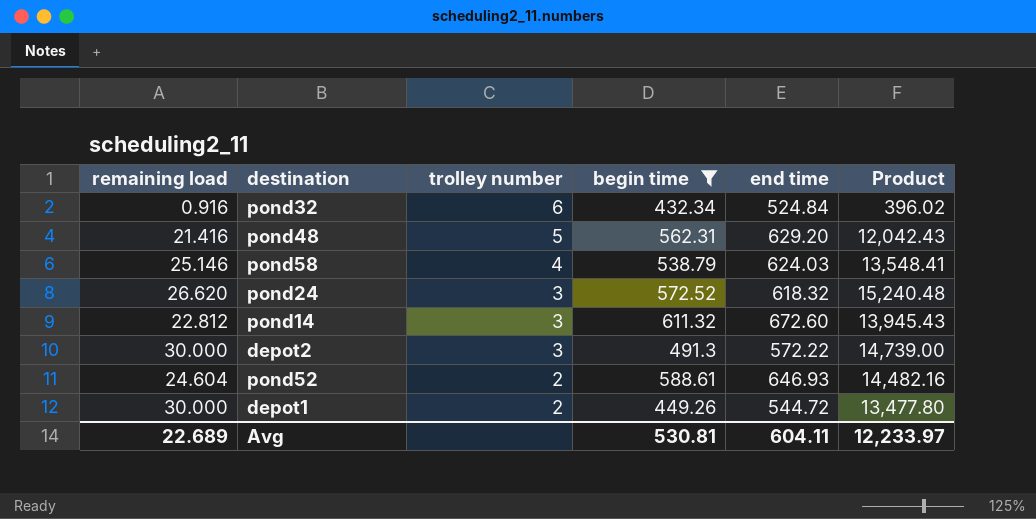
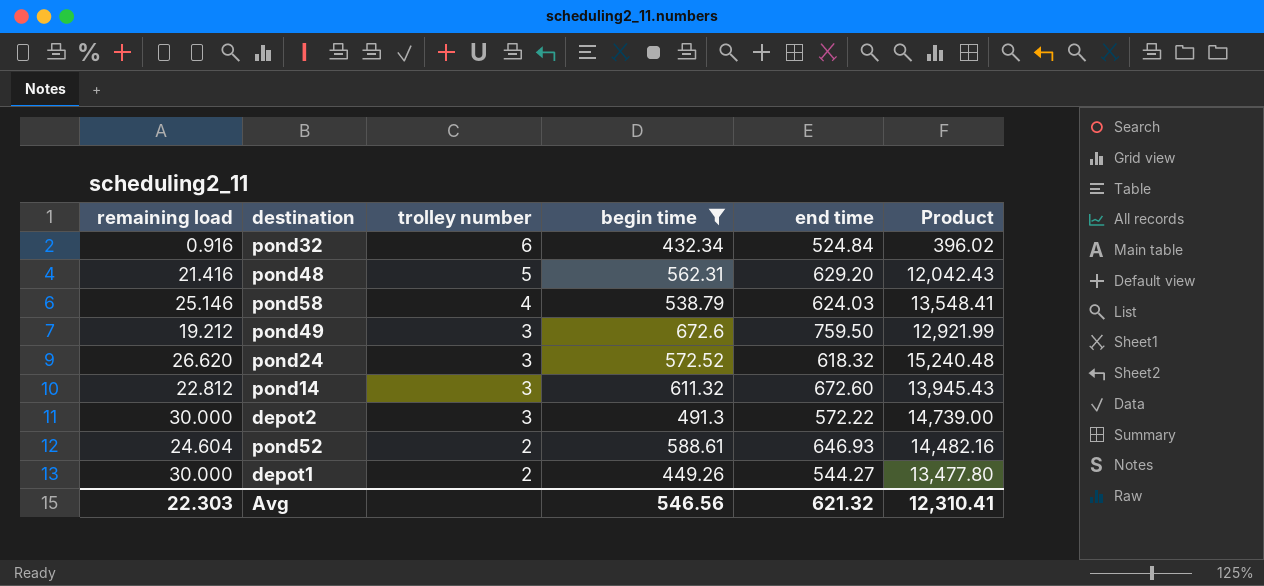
row pond49: none -> 19.212 | 3 | 672.6 | 759.50 | 12,921.99
depot1 | end time: 544.72 -> 544.27
Avg | remaining load: 22.689 -> 22.303
Avg | begin time: 530.81 -> 546.56
Avg | end time: 604.11 -> 621.32
Avg | Product: 12,233.97 -> 12,310.41

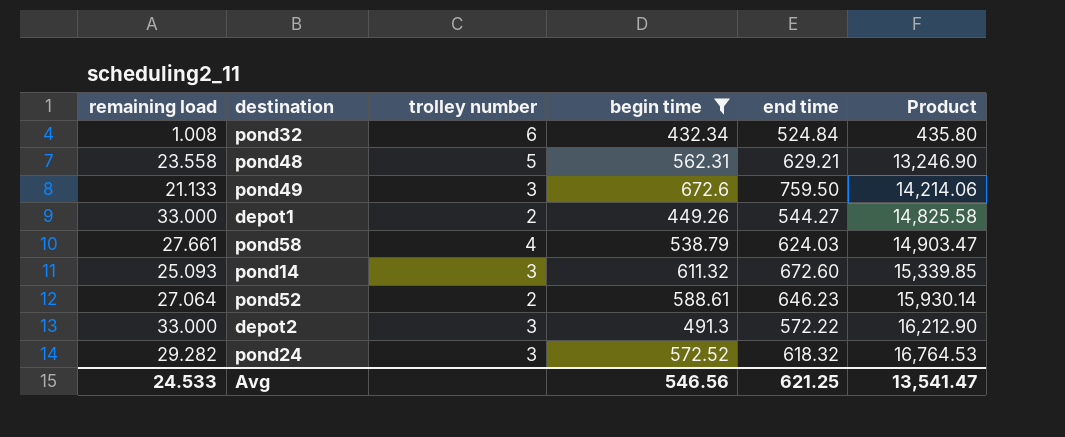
row order: trolley number descending -> Product ascending
pond32 | remaining load: 0.916 -> 1.008
pond32 | Product: 396.02 -> 435.80
pond48 | remaining load: 21.416 -> 23.558
pond48 | end time: 629.20 -> 629.21
pond48 | Product: 12,042.43 -> 13,246.90
pond49 | remaining load: 19.212 -> 21.133
pond49 | Product: 12,921.99 -> 14,214.06
depot1 | remaining load: 30.000 -> 33.000
depot1 | Product: 13,477.80 -> 14,825.58
pond58 | remaining load: 25.146 -> 27.661
pond58 | Product: 13,548.41 -> 14,903.47
pond14 | remaining load: 22.812 -> 25.093
pond14 | Product: 13,945.43 -> 15,339.85
pond52 | remaining load: 24.604 -> 27.064
pond52 | end time: 646.93 -> 646.23
pond52 | Product: 14,482.16 -> 15,930.14
depot2 | remaining load: 30.000 -> 33.000
depot2 | Product: 14,739.00 -> 16,212.90
pond24 | remaining load: 26.620 -> 29.282
pond24 | Product: 15,240.48 -> 16,764.53
Avg | remaining load: 22.303 -> 24.533
Avg | end time: 621.32 -> 621.25
Avg | Product: 12,310.41 -> 13,541.47

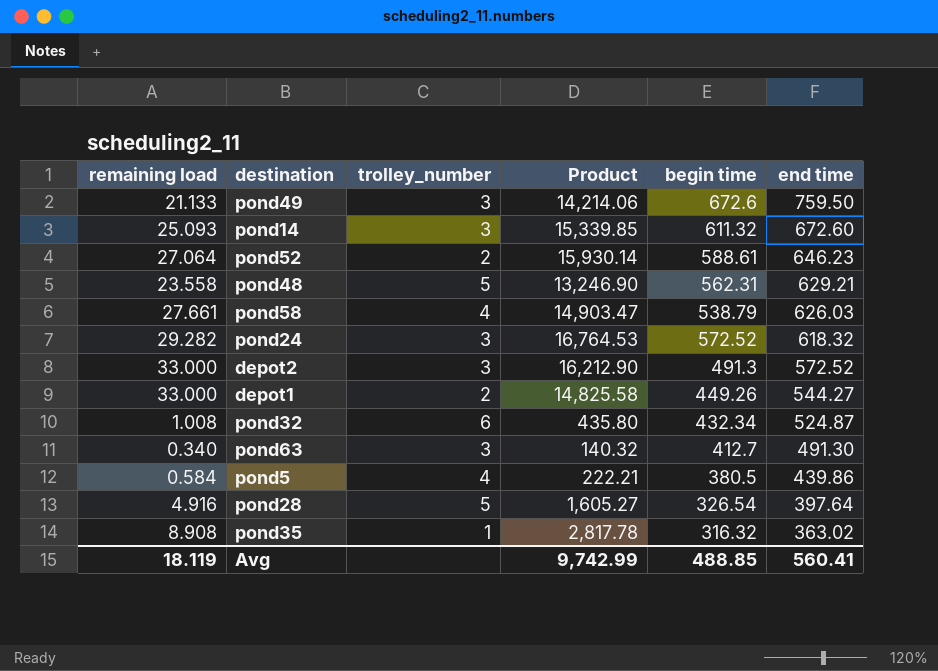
filter: begin time >= 432.34 -> none
row order: Product ascending -> end time descending
column name: trolley number -> trolley_number
column Product | position: 6 -> 4
pond58 | end time: 624.03 -> 626.03
depot2 | end time: 572.22 -> 572.52
pond32 | end time: 524.84 -> 524.87
Avg | remaining load: 24.533 -> 18.119
Avg | Product: 13,541.47 -> 9,742.99
Avg | begin time: 546.56 -> 488.85
Avg | end time: 621.25 -> 560.41

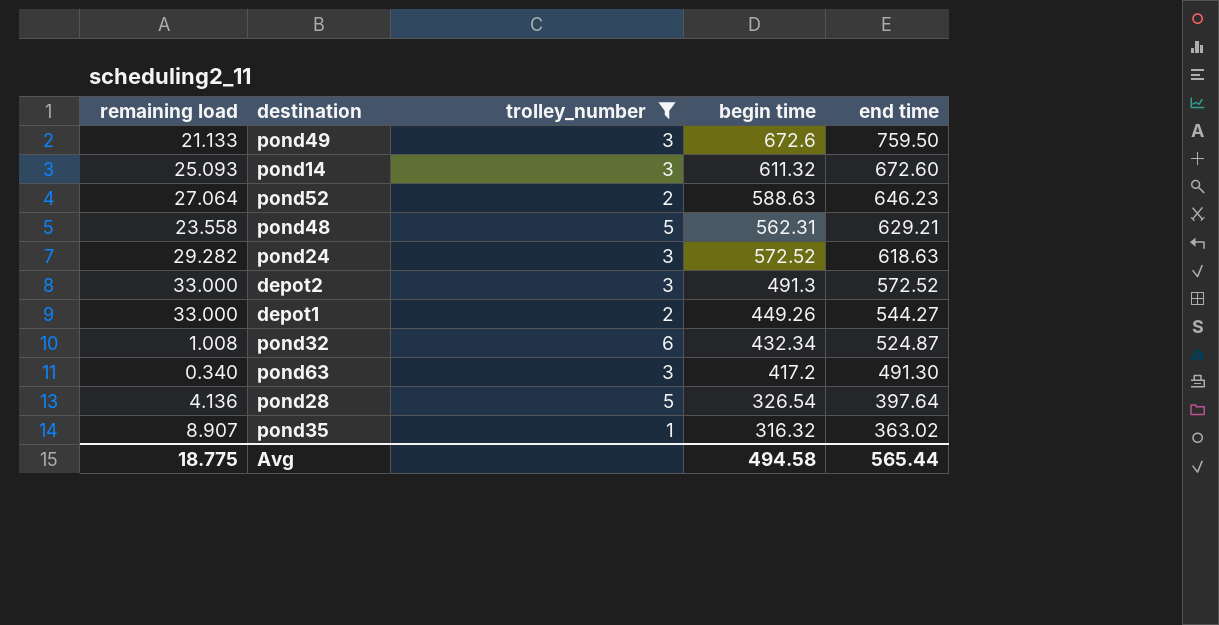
filter: none -> trolley_number != 4
column Product | formula: [remaining load] * [begin time] -> none
pond52 | begin time: 588.61 -> 588.63
pond24 | end time: 618.32 -> 618.63
pond63 | begin time: 412.7 -> 417.2
pond28 | remaining load: 4.916 -> 4.136
pond35 | remaining load: 8.908 -> 8.907
Avg | remaining load: 18.119 -> 18.775
Avg | begin time: 488.85 -> 494.58
Avg | end time: 560.41 -> 565.44

